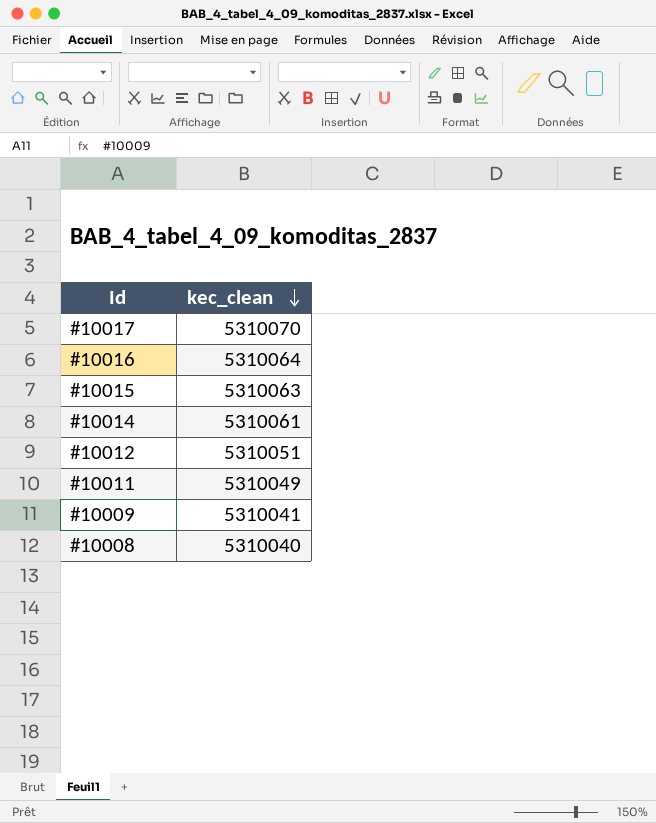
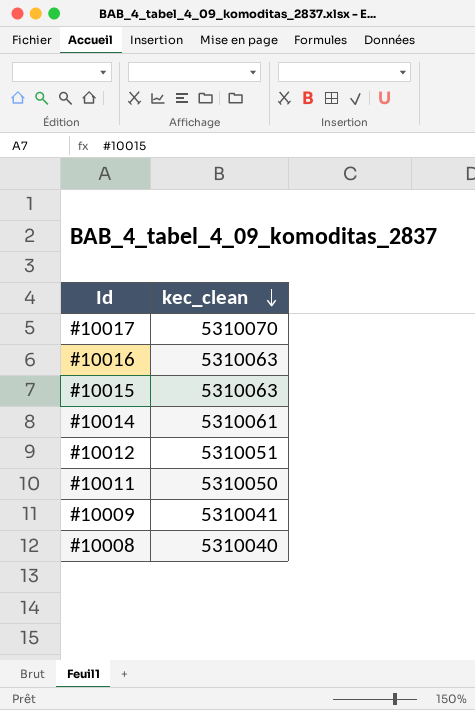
#10016 | kec_clean: 5310064 -> 5310063
#10011 | kec_clean: 5310049 -> 5310050

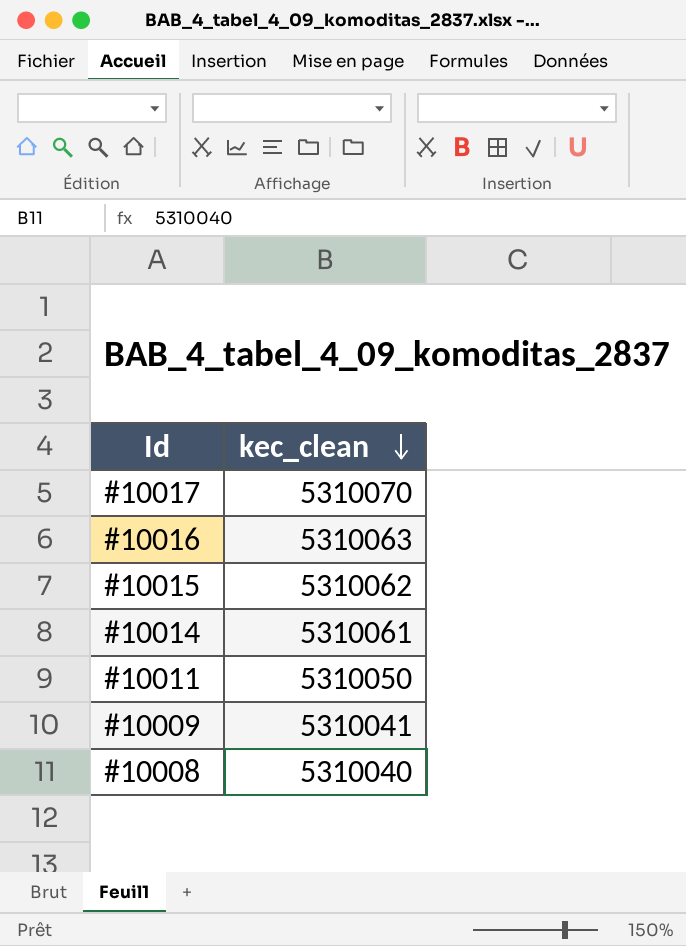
row #10012: 5310051 -> none
#10015 | kec_clean: 5310063 -> 5310062

